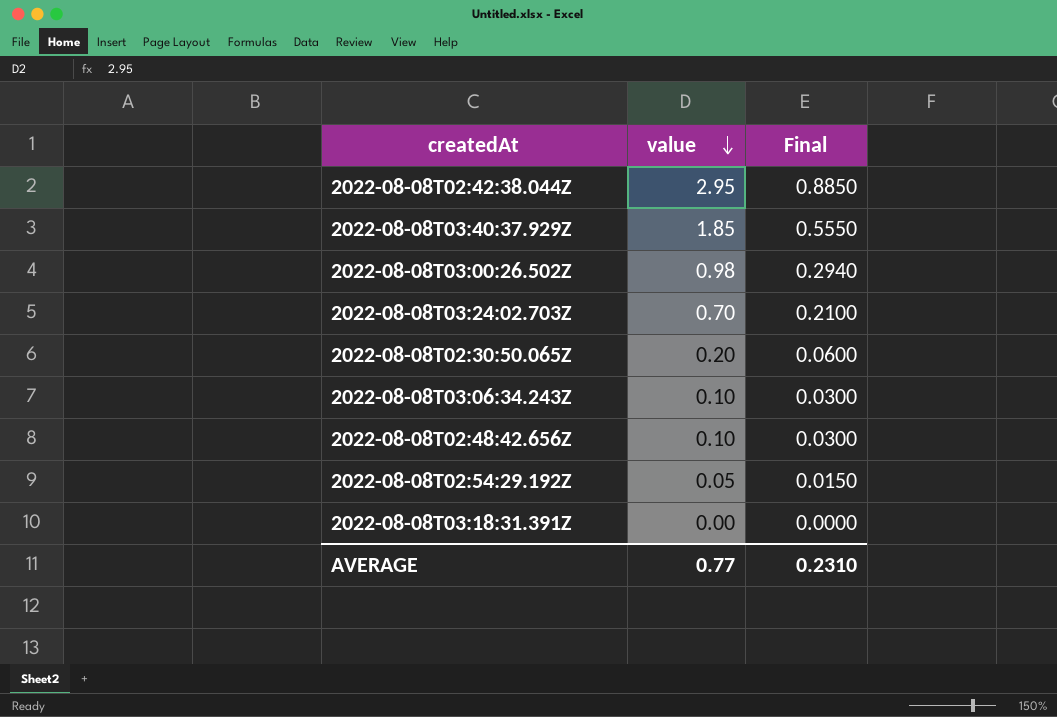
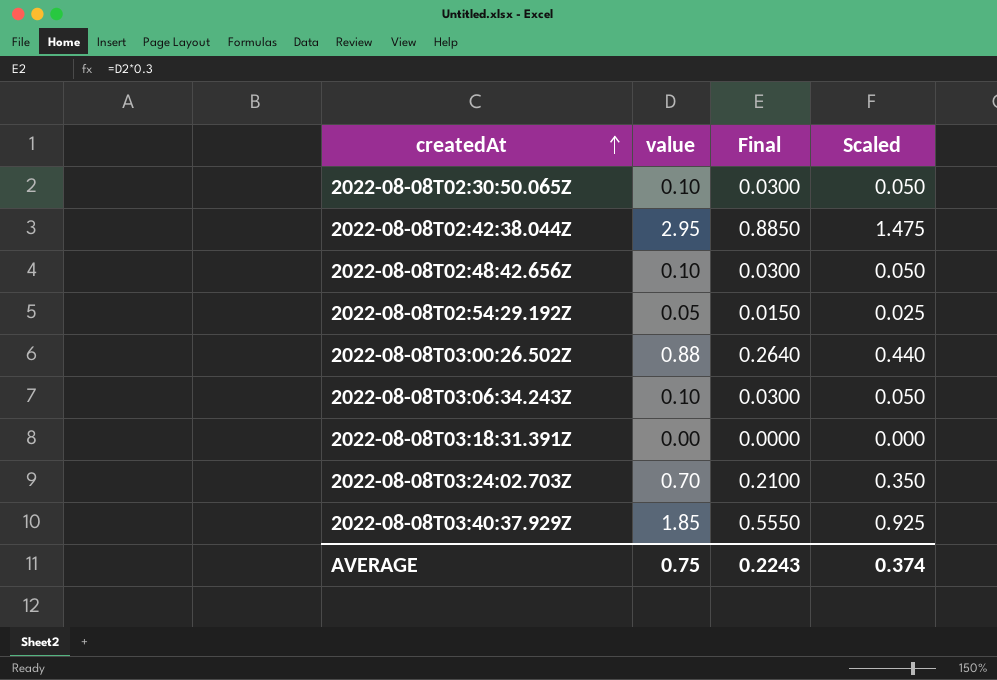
row order: value descending -> createdAt ascending
column Scaled | formula: none -> [value] * 0.5
2022-08-08T02:30:50.065Z | value: 0.20 -> 0.10
2022-08-08T02:30:50.065Z | Final: 0.0600 -> 0.0300
2022-08-08T03:00:26.502Z | value: 0.98 -> 0.88
2022-08-08T03:00:26.502Z | Final: 0.2940 -> 0.2640
AVERAGE | value: 0.77 -> 0.75
AVERAGE | Final: 0.2310 -> 0.2243

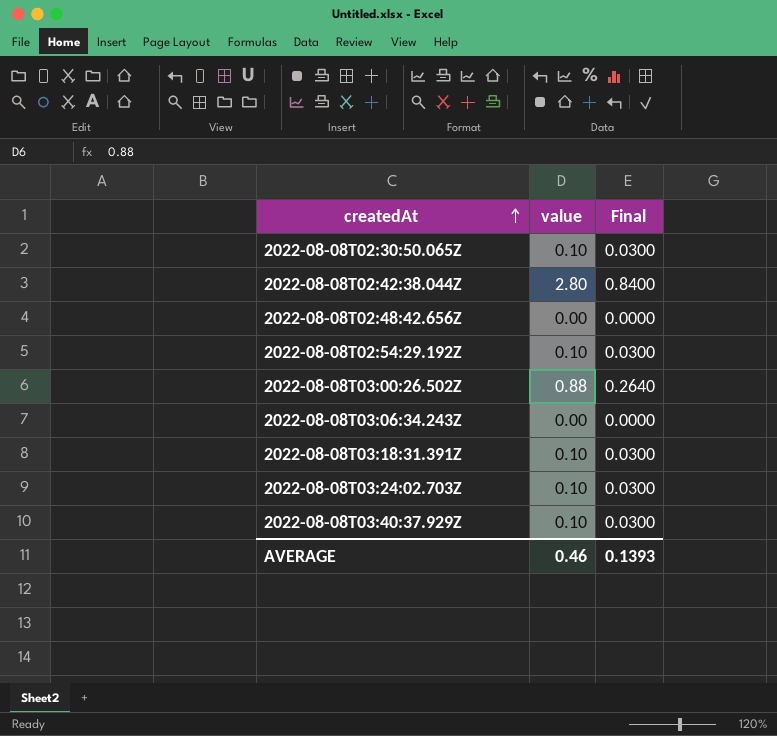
column Scaled | formula: [value] * 0.5 -> none
2022-08-08T02:42:38.044Z | value: 2.95 -> 2.80
2022-08-08T02:42:38.044Z | Final: 0.8850 -> 0.8400
2022-08-08T02:48:42.656Z | value: 0.10 -> 0.00
2022-08-08T02:48:42.656Z | Final: 0.0300 -> 0.0000
2022-08-08T02:54:29.192Z | value: 0.05 -> 0.10
2022-08-08T02:54:29.192Z | Final: 0.0150 -> 0.0300
2022-08-08T03:06:34.243Z | value: 0.10 -> 0.00
2022-08-08T03:06:34.243Z | Final: 0.0300 -> 0.0000
2022-08-08T03:18:31.391Z | value: 0.00 -> 0.10
2022-08-08T03:18:31.391Z | Final: 0.0000 -> 0.0300
2022-08-08T03:24:02.703Z | value: 0.70 -> 0.10
2022-08-08T03:24:02.703Z | Final: 0.2100 -> 0.0300
2022-08-08T03:40:37.929Z | value: 1.85 -> 0.10
2022-08-08T03:40:37.929Z | Final: 0.5550 -> 0.0300
AVERAGE | value: 0.75 -> 0.46
AVERAGE | Final: 0.2243 -> 0.1393

